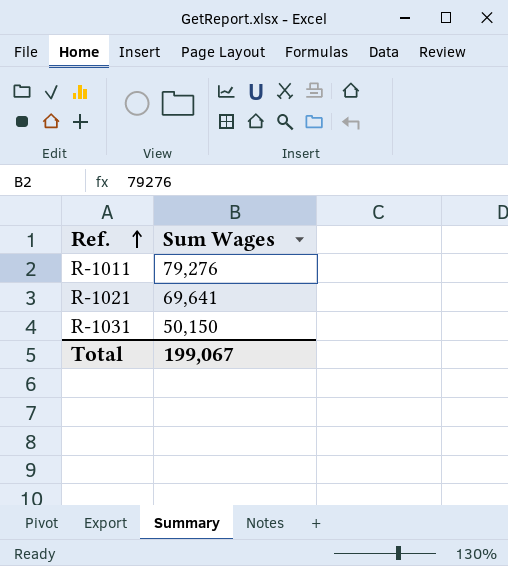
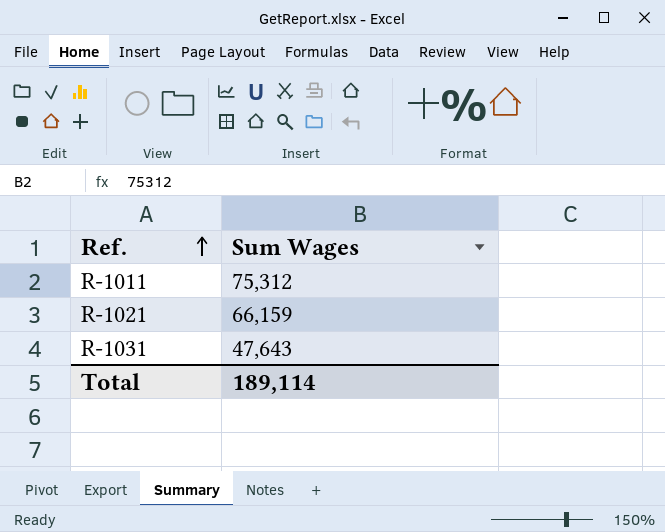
R-1011 | Sum Wages: 79,276 -> 75,312
R-1021 | Sum Wages: 69,641 -> 66,159
R-1031 | Sum Wages: 50,150 -> 47,643
Total | Sum Wages: 199,067 -> 189,114

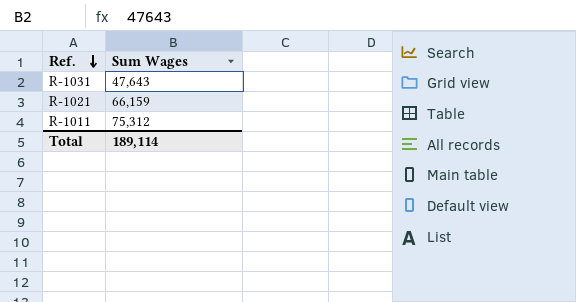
row order: Ref. ascending -> Ref. descending

